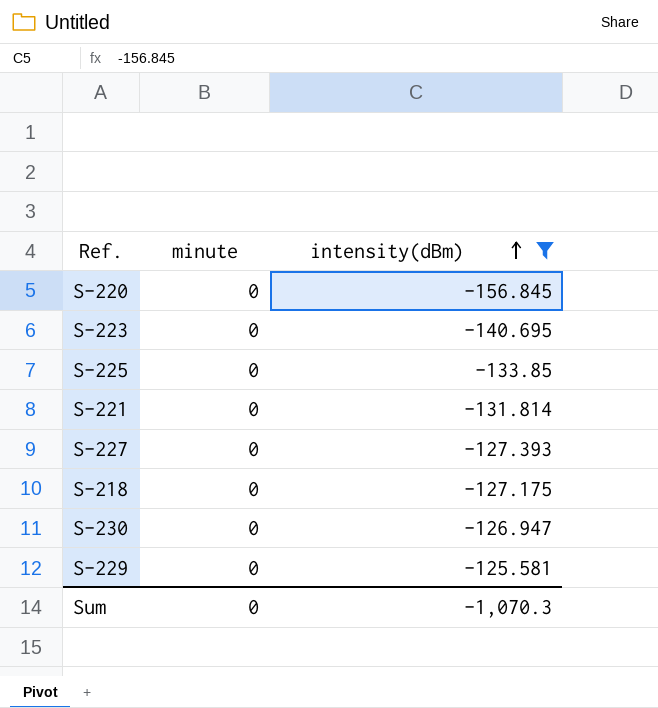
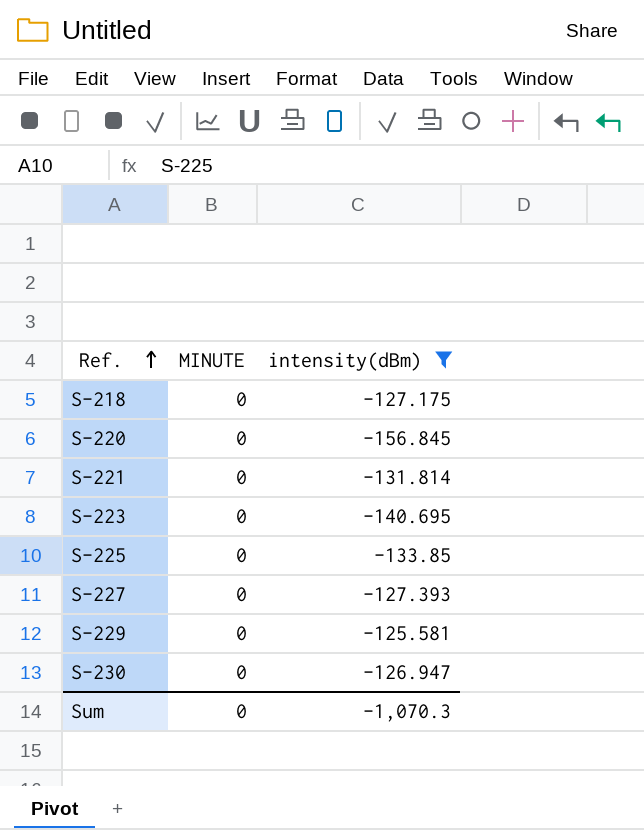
row order: intensity(dBm) ascending -> Ref. ascending
column name: minute -> MINUTE

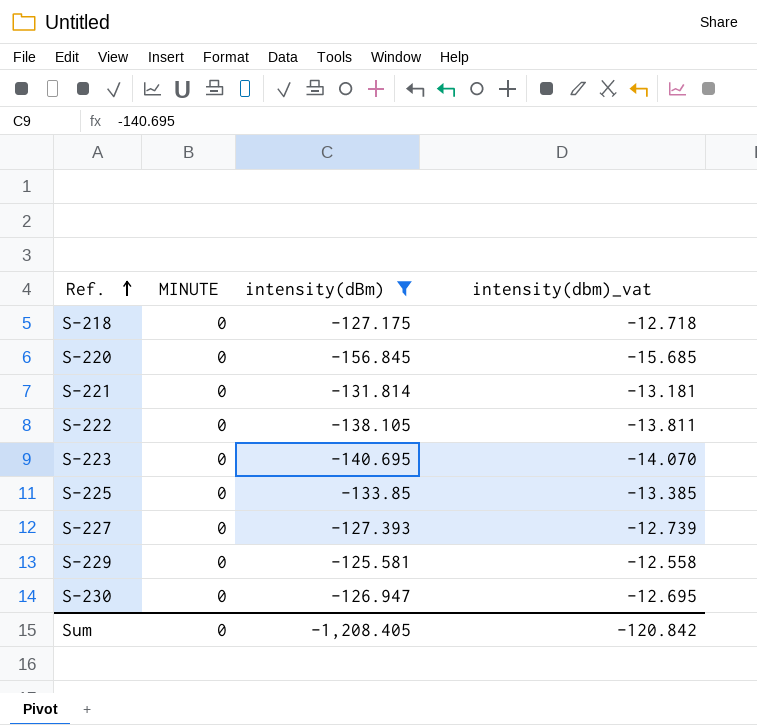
column intensity(dbm)_vat | formula: none -> [intensity(dBm)] * 0.1
row S-222: none -> 0 | -138.105 | -13.811
Sum | intensity(dBm): -1,070.3 -> -1,208.405

